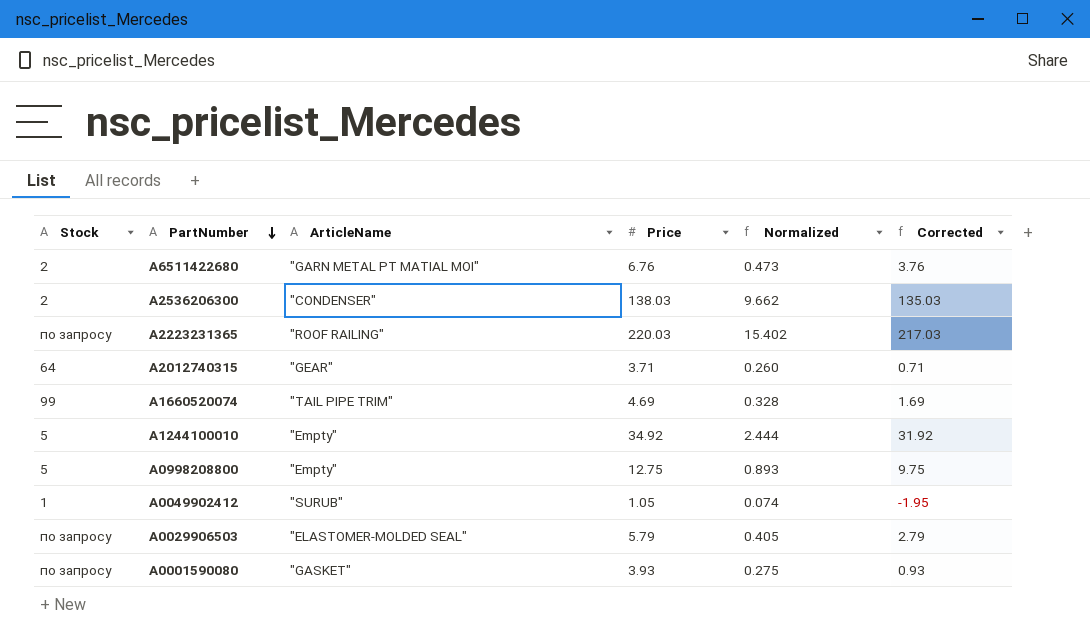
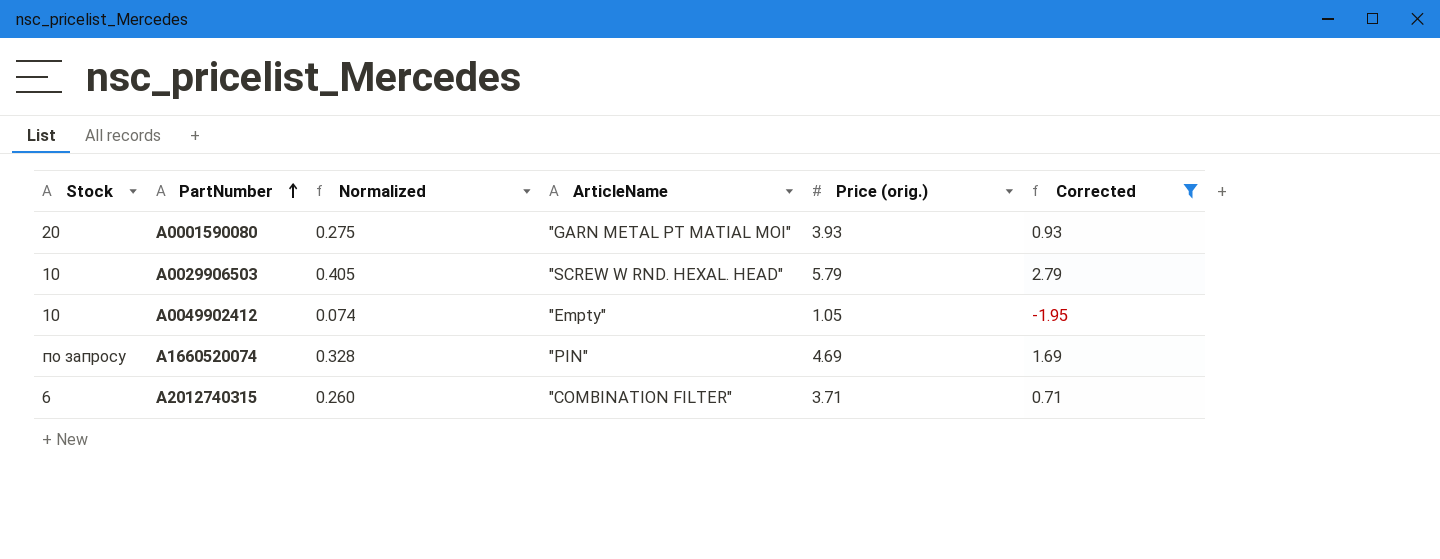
filter: none -> Corrected <= 2.79
row order: PartNumber descending -> PartNumber ascending
column Normalized | position: 5 -> 3
column name: Price -> Price (orig.)
A0001590080 | Stock: по запросу -> 20
A0001590080 | ArticleName: "GASKET" -> "GARN METAL PT MATIAL MOI"
A0029906503 | Stock: по запросу -> 10
A0029906503 | ArticleName: "ELASTOMER-MOLDED SEAL" -> "SCREW W RND. HEXAL. HEAD"
A0049902412 | Stock: 1 -> 10
A0049902412 | ArticleName: "SURUB" -> "Empty"
A1660520074 | Stock: 99 -> по запросу
A1660520074 | ArticleName: "TAIL PIPE TRIM" -> "PIN"
A2012740315 | Stock: 64 -> 6
A2012740315 | ArticleName: "GEAR" -> "COMBINATION FILTER"

